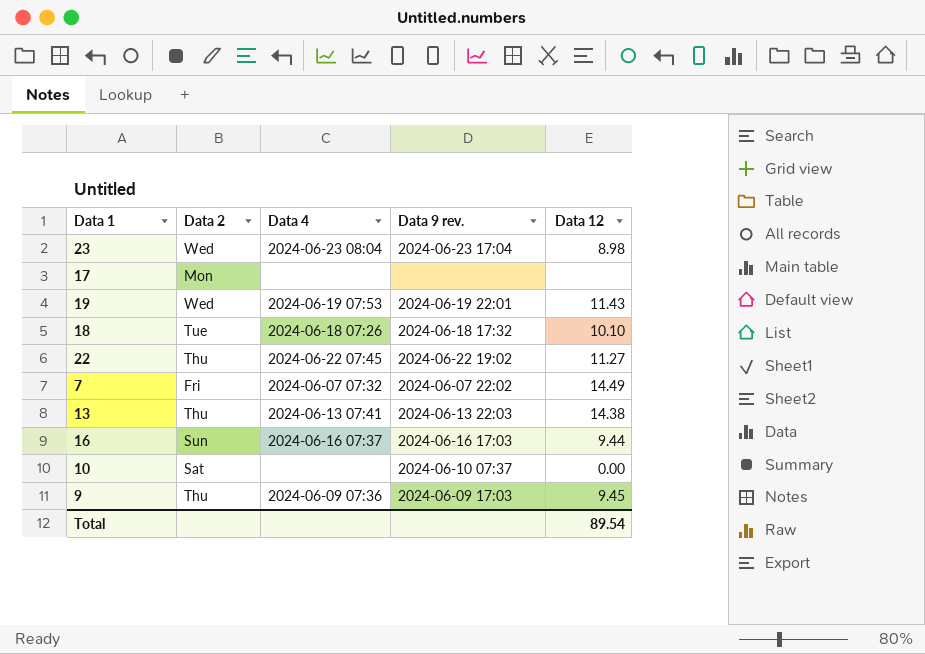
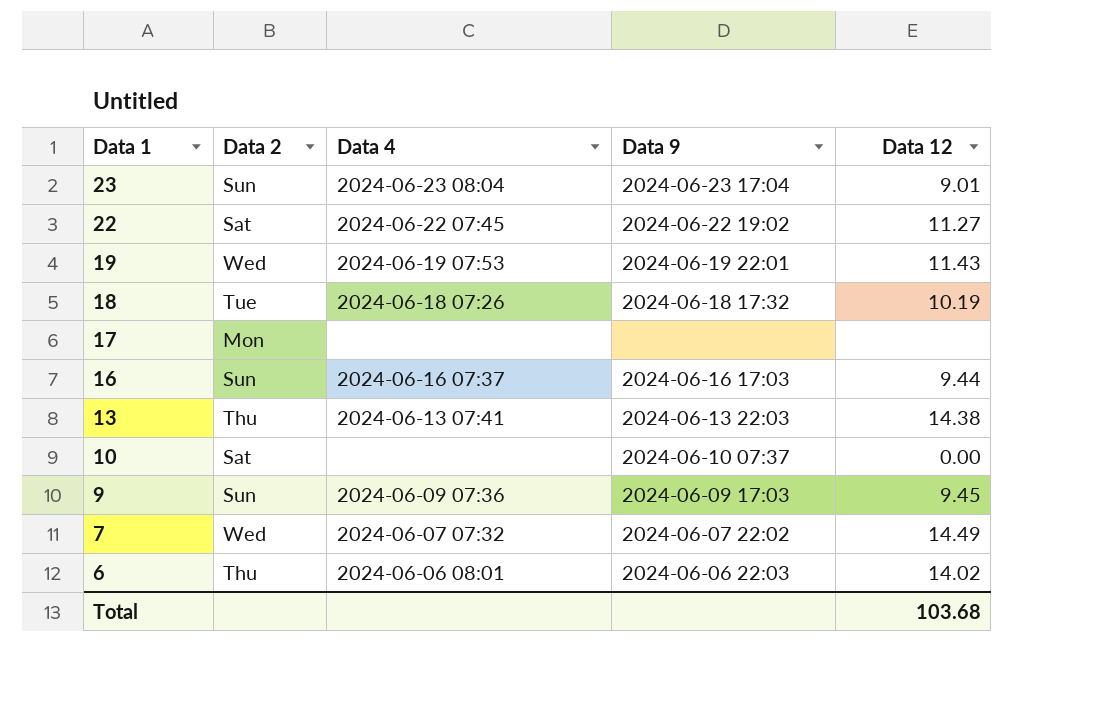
row order: none -> Data 1 descending
column name: Data 9 rev. -> Data 9
23 | Data 2: Wed -> Sun
23 | Data 12: 8.98 -> 9.01
22 | Data 2: Thu -> Sat
18 | Data 12: 10.10 -> 10.19
9 | Data 2: Thu -> Sun
7 | Data 2: Fri -> Wed
row 6: none -> Thu | 2024-06-06 08:01 | 2024-06-06 22:03 | 14.02
Total | Data 12: 89.54 -> 103.68

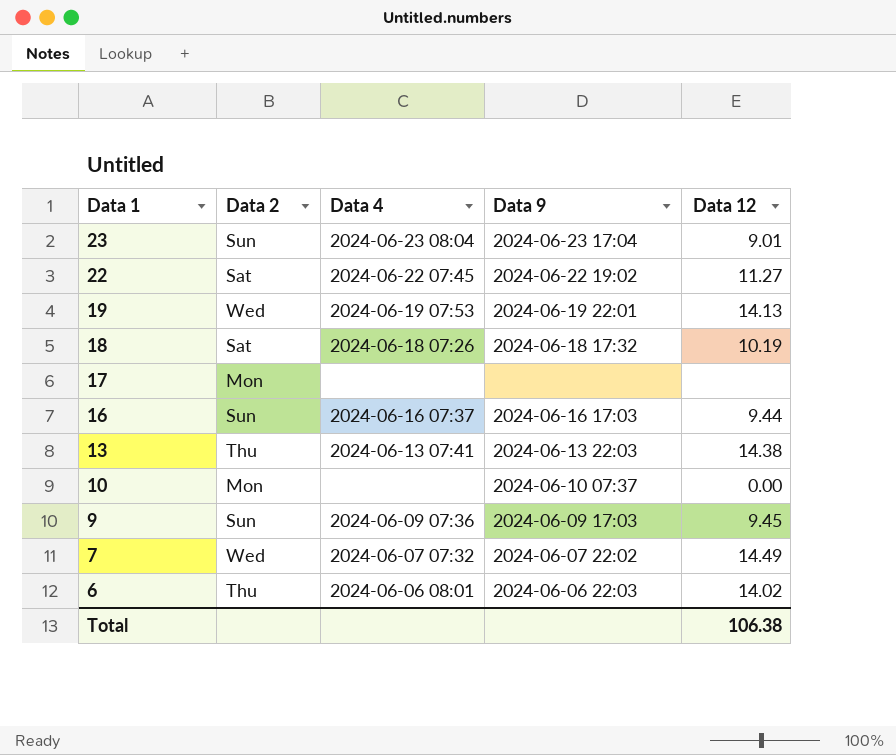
19 | Data 12: 11.43 -> 14.13
18 | Data 2: Tue -> Sat
10 | Data 2: Sat -> Mon
Total | Data 12: 103.68 -> 106.38

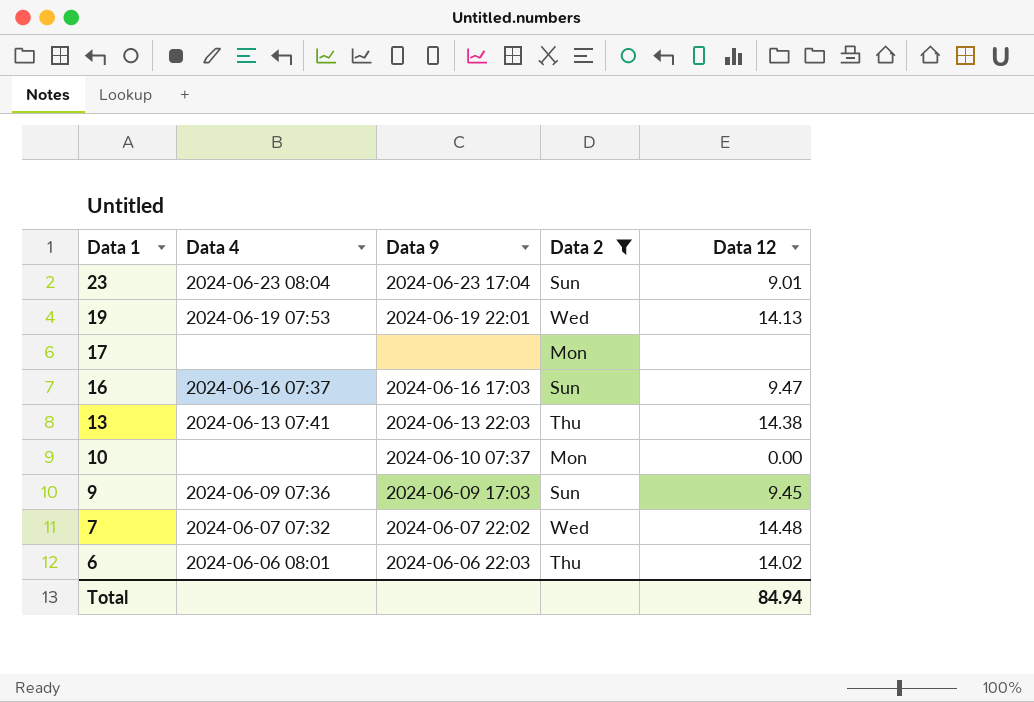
filter: none -> Data 2 != Sat
column Data 2 | position: 2 -> 4
16 | Data 12: 9.44 -> 9.47
7 | Data 12: 14.49 -> 14.48
Total | Data 12: 106.38 -> 84.94

